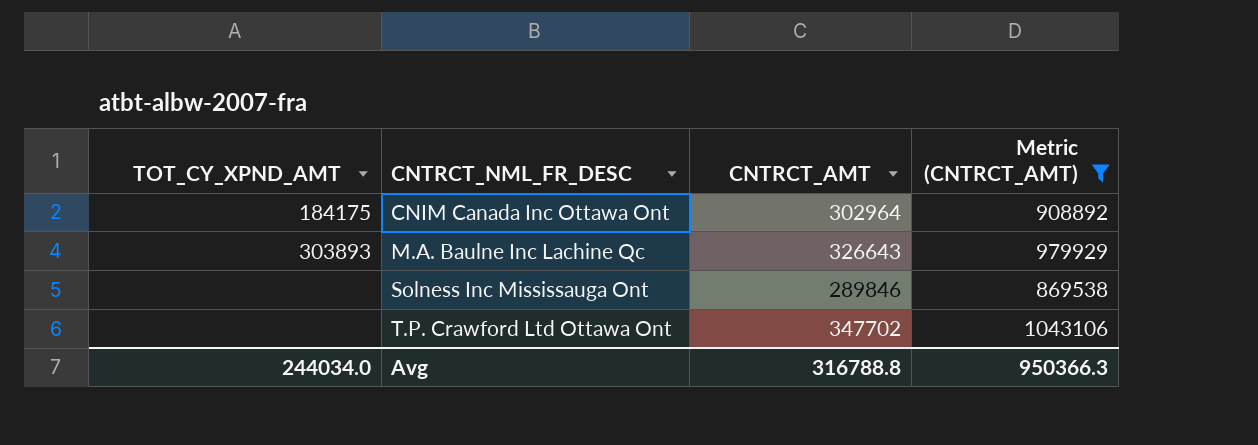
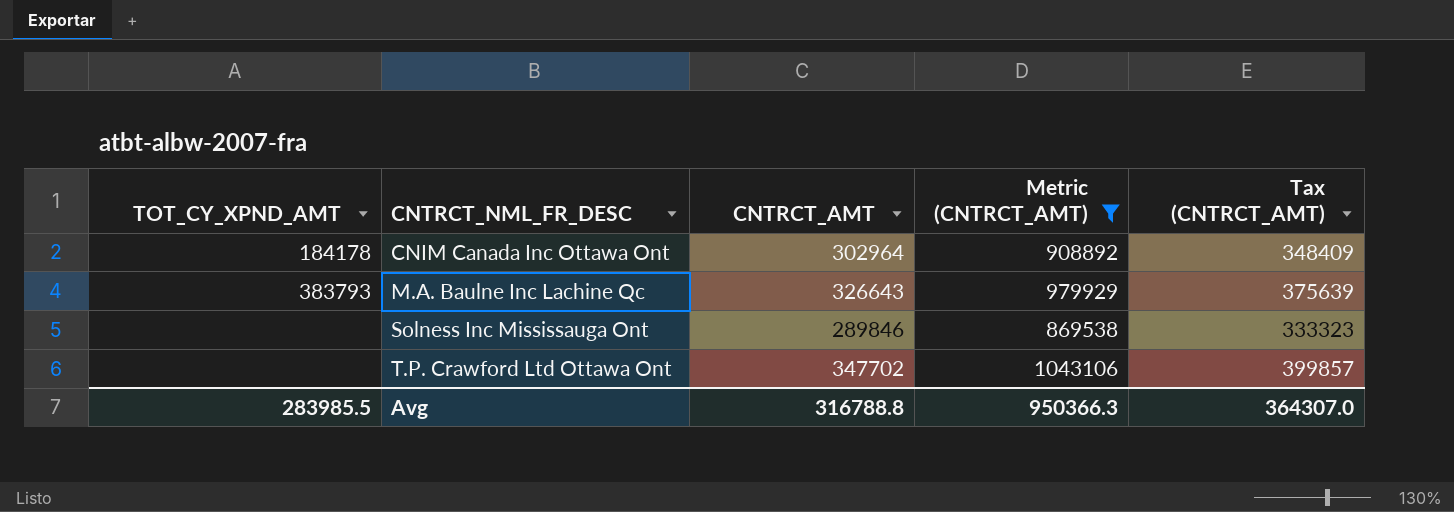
column Tax (CNTRCT_AMT) | formula: none -> [CNTRCT_AMT] * 1.15
CNIM Canada Inc Ottawa Ont | TOT_CY_XPND_AMT: 184175 -> 184178
M.A. Baulne Inc Lachine Qc | TOT_CY_XPND_AMT: 303893 -> 383793
Avg | TOT_CY_XPND_AMT: 244034.0 -> 283985.5

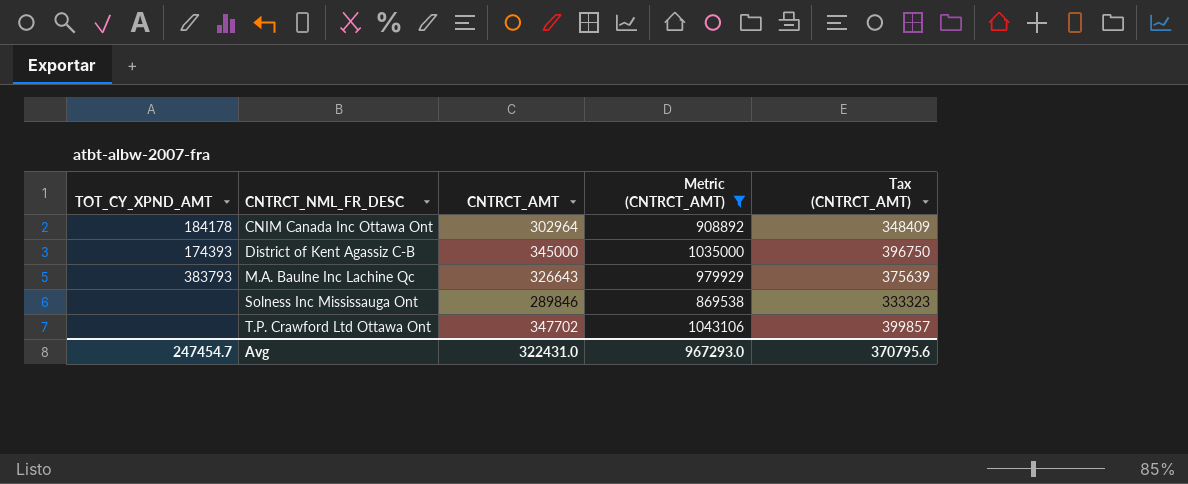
row District of Kent Agassiz C-B: none -> 174393 | 345000 | 1035000 | 396750
Avg | TOT_CY_XPND_AMT: 283985.5 -> 247454.7
Avg | CNTRCT_AMT: 316788.8 -> 322431.0
Avg | Metric (CNTRCT_AMT): 950366.3 -> 967293.0
Avg | Tax (CNTRCT_AMT): 364307.0 -> 370795.6

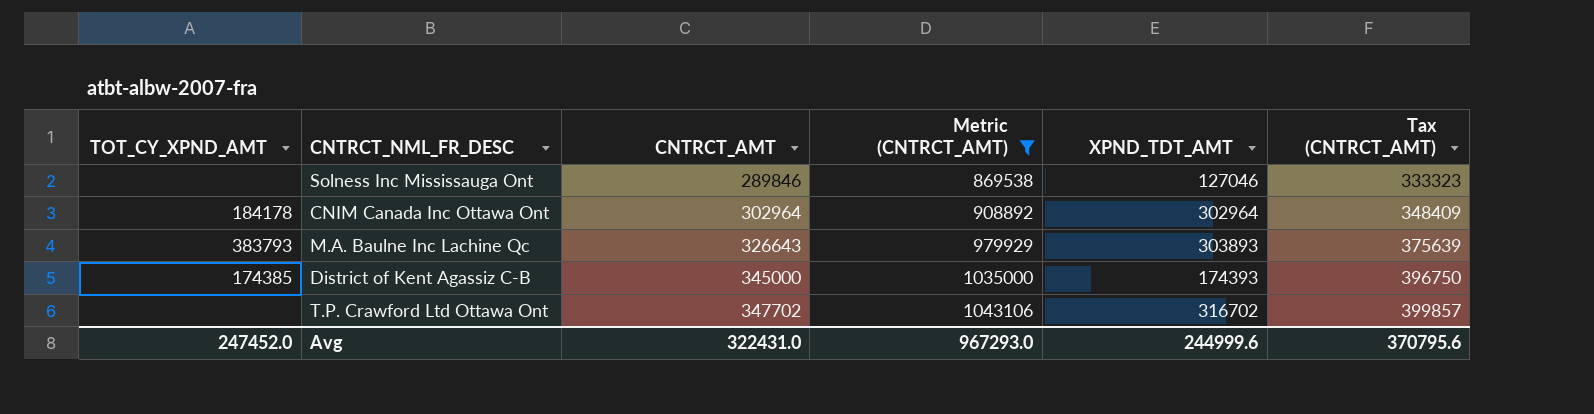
row order: CNTRCT_NML_FR_DESC ascending -> CNTRCT_AMT ascending
column XPND_TDT_AMT | position: none -> 5
District of Kent Agassiz C-B | TOT_CY_XPND_AMT: 174393 -> 174385
Avg | TOT_CY_XPND_AMT: 247454.7 -> 247452.0

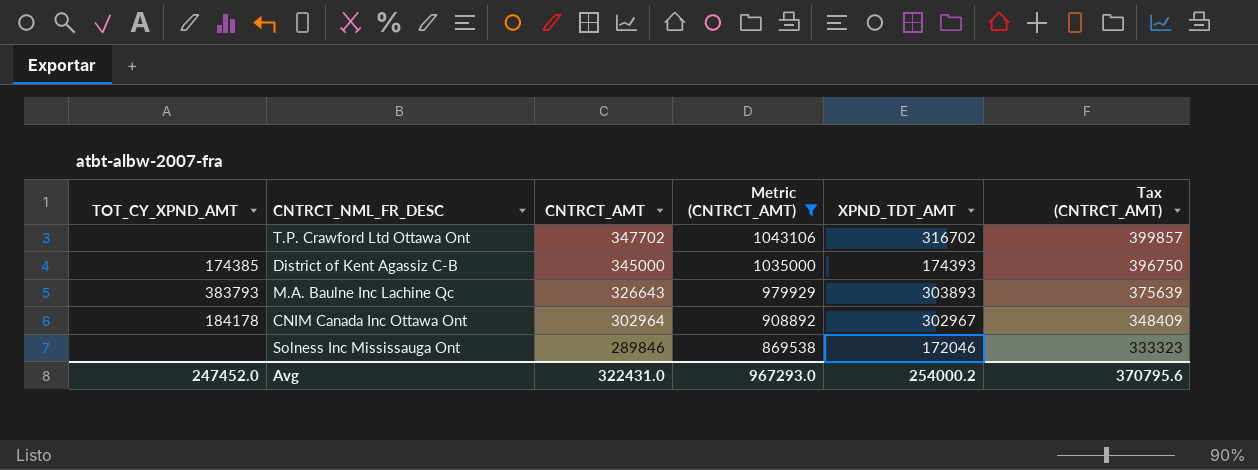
row order: CNTRCT_AMT ascending -> CNTRCT_AMT descending
CNIM Canada Inc Ottawa Ont | XPND_TDT_AMT: 302964 -> 302967
Solness Inc Mississauga Ont | XPND_TDT_AMT: 127046 -> 172046
Avg | XPND_TDT_AMT: 244999.6 -> 254000.2

